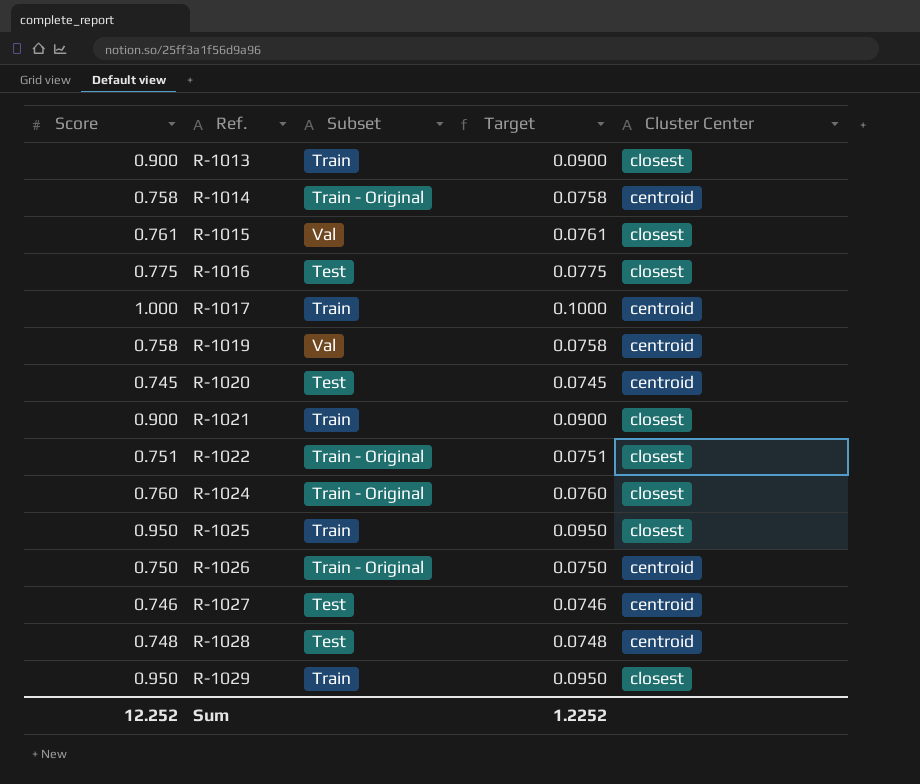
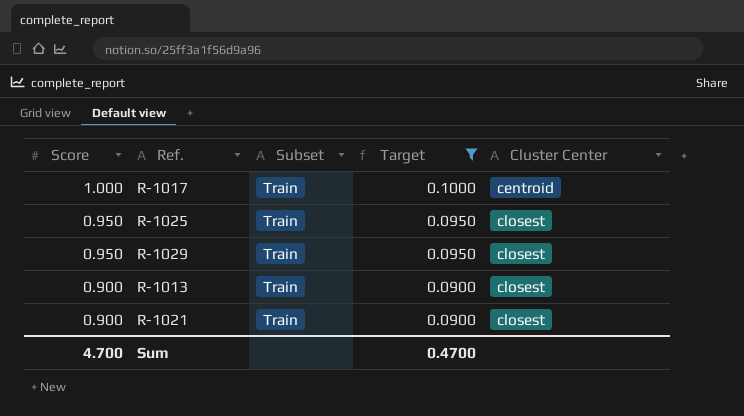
filter: none -> Target >= 0.0900
row order: Ref. ascending -> Score descending
Sum | Score: 12.252 -> 4.700
Sum | Target: 1.2252 -> 0.4700

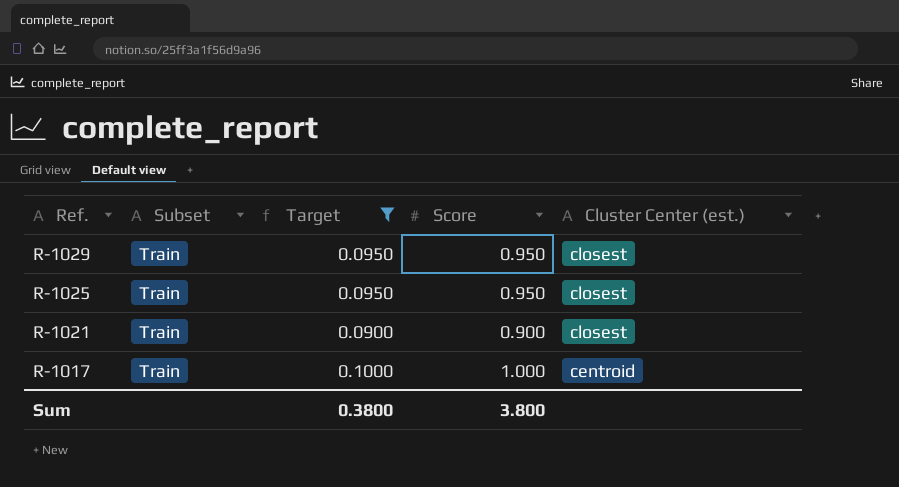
row order: Score descending -> Ref. descending
column Score | position: 1 -> 4
column name: Cluster Center -> Cluster Center (est.)
row R-1013: 0.900 | Train | 0.0900 | closest -> none
Sum | Target: 0.4700 -> 0.3800
Sum | Score: 4.700 -> 3.800

